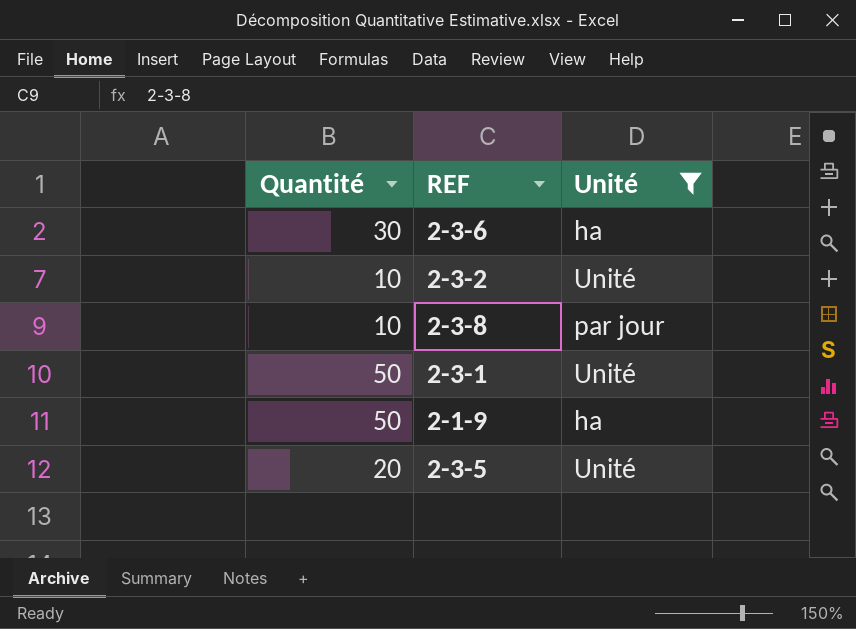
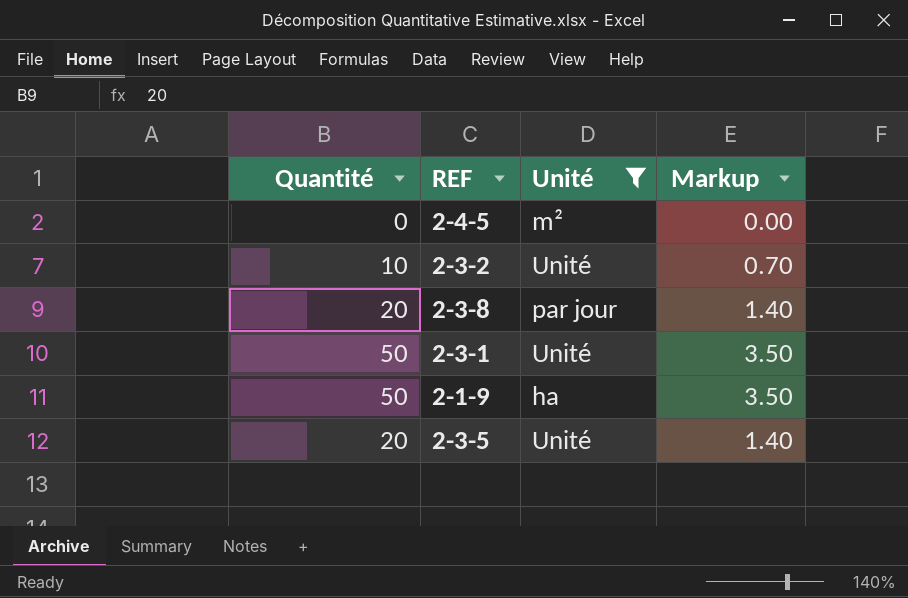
column Markup | formula: none -> [Quantité] * 0.07
row 2-3-6: 30 | ha -> none
row 2-4-5: none -> 0 | m² | 0.00
2-3-8 | Quantité: 10 -> 20

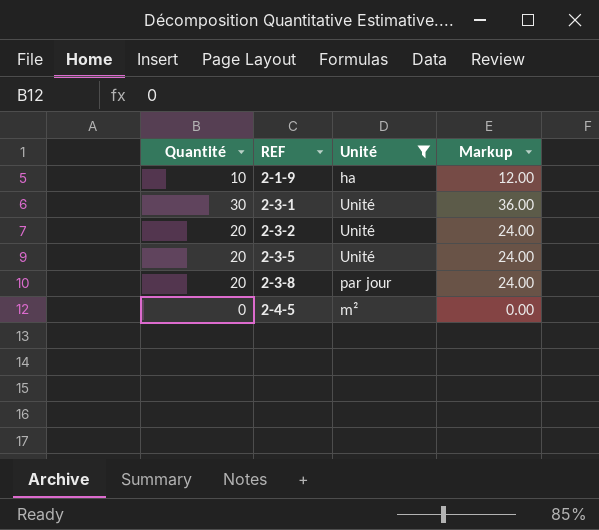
row order: none -> REF ascending
column Markup | formula: [Quantité] * 0.07 -> [Quantité] * 1.2
2-1-9 | Quantité: 50 -> 10
2-3-1 | Quantité: 50 -> 30
2-3-2 | Quantité: 10 -> 20

